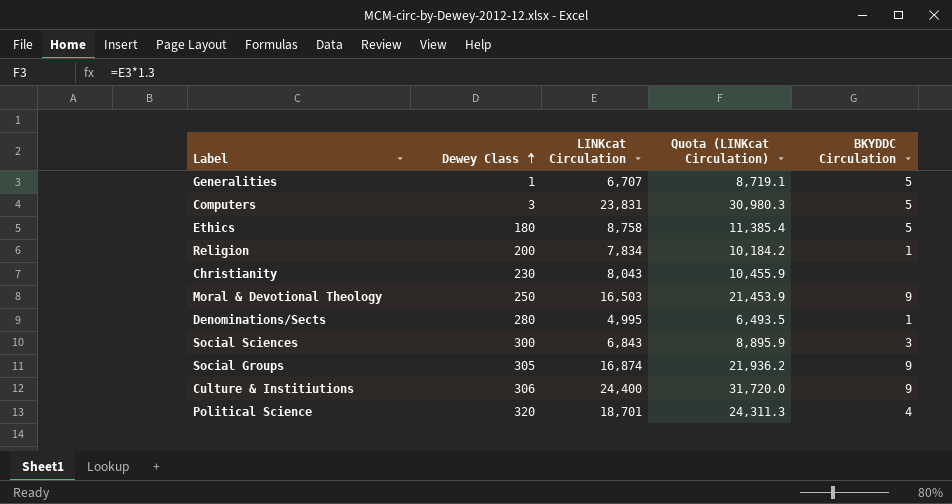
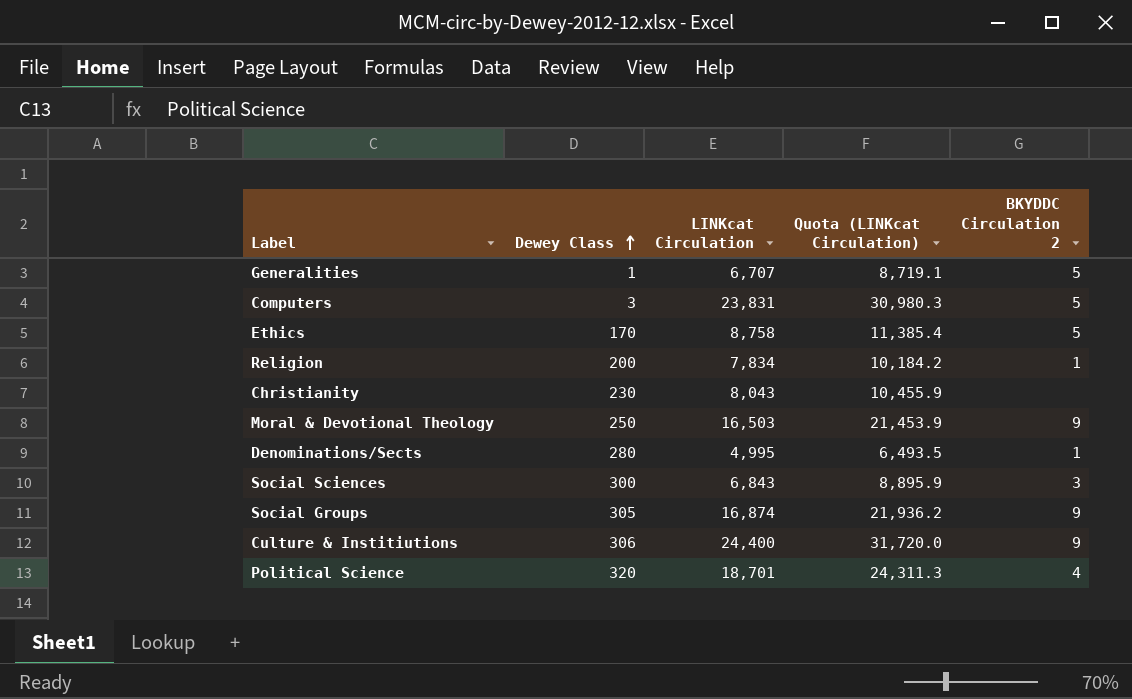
column name: BKYDDC Circulation -> BKYDDC Circulation 2
Ethics | Dewey Class: 180 -> 170

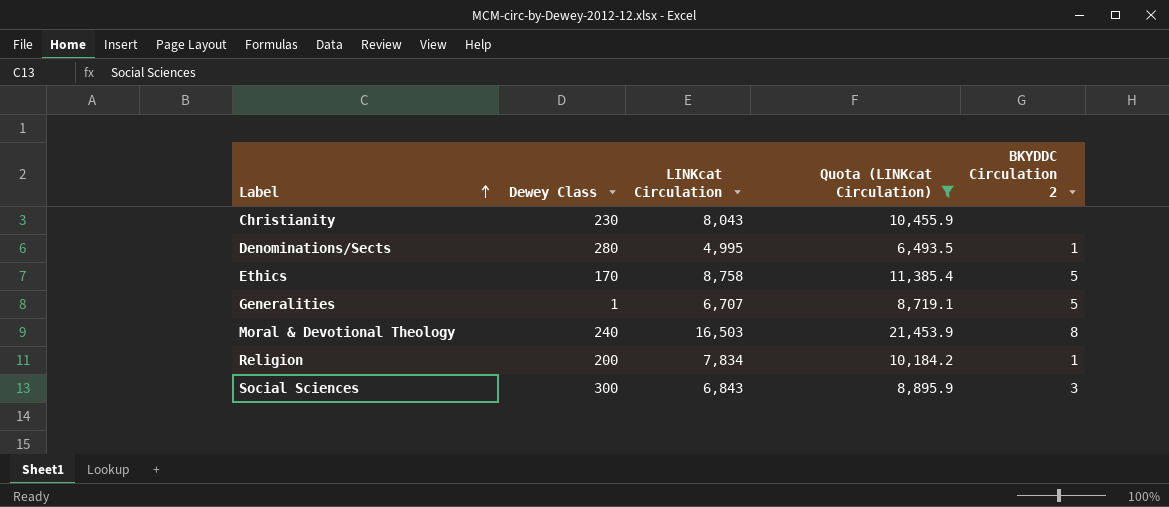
filter: none -> Quota (LINKcat Circulation) <= 21,453.9
row order: Dewey Class ascending -> Label ascending
Moral & Devotional Theology | Dewey Class: 250 -> 240
Moral & Devotional Theology | BKYDDC Circulation 2: 9 -> 8

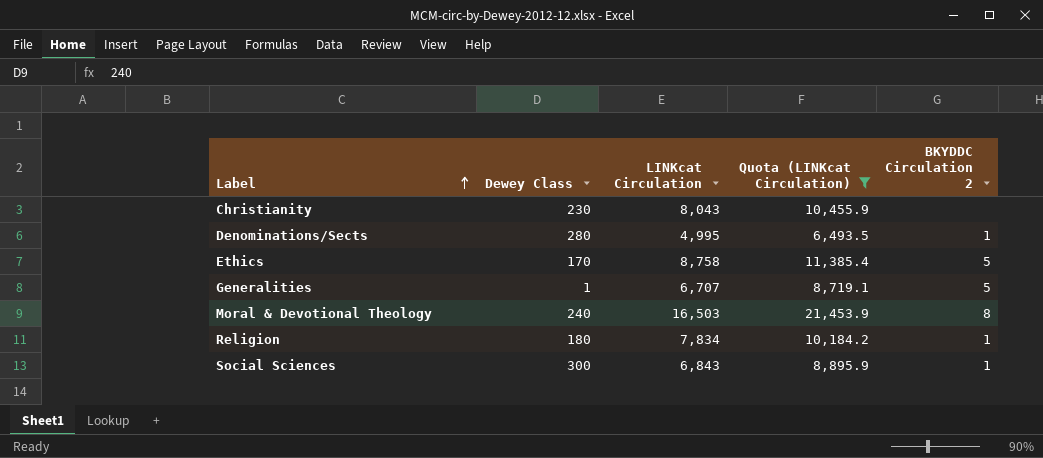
Religion | Dewey Class: 200 -> 180
Social Sciences | BKYDDC Circulation 2: 3 -> 1

